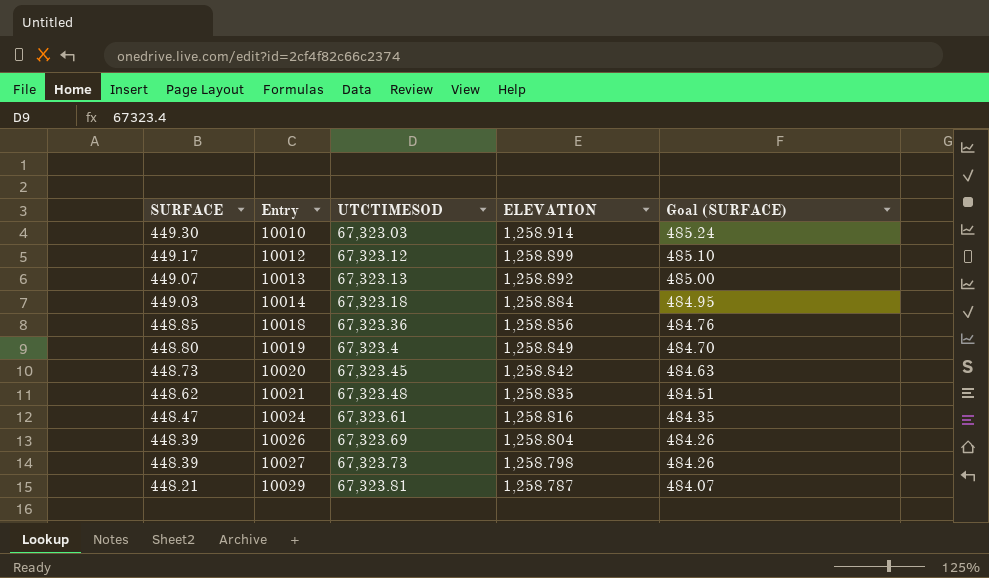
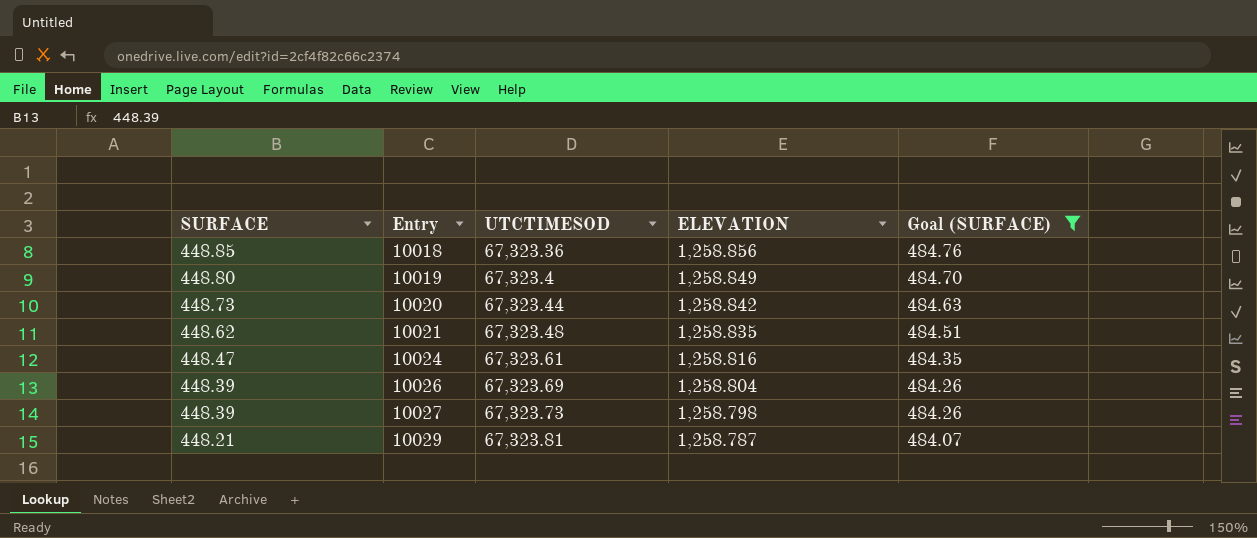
filter: none -> Goal (SURFACE) <= 484.76
10020 | UTCTIMESOD: 67,323.45 -> 67,323.44

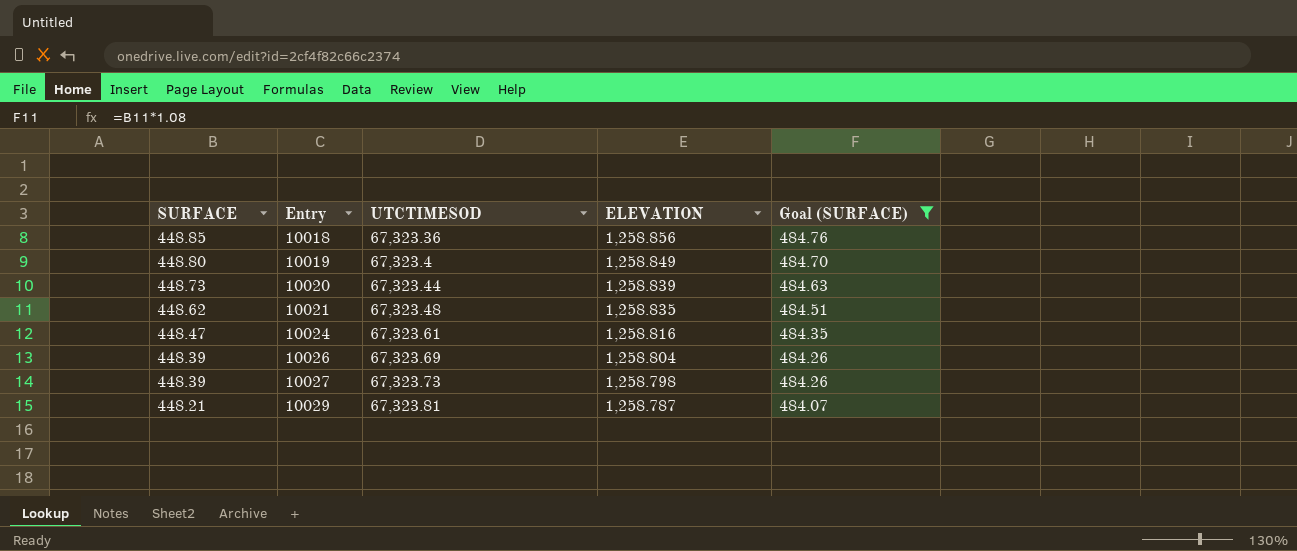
10020 | ELEVATION: 1,258.842 -> 1,258.839

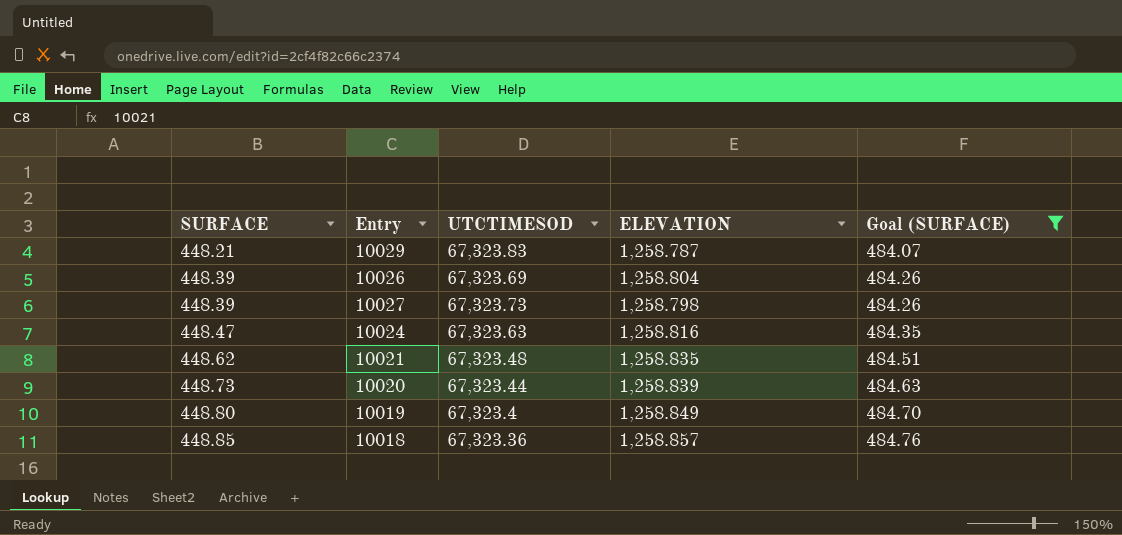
row order: SURFACE descending -> SURFACE ascending
10029 | UTCTIMESOD: 67,323.81 -> 67,323.83
10024 | UTCTIMESOD: 67,323.61 -> 67,323.63
10018 | ELEVATION: 1,258.856 -> 1,258.857

